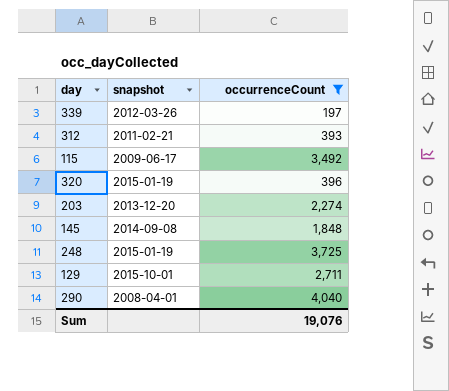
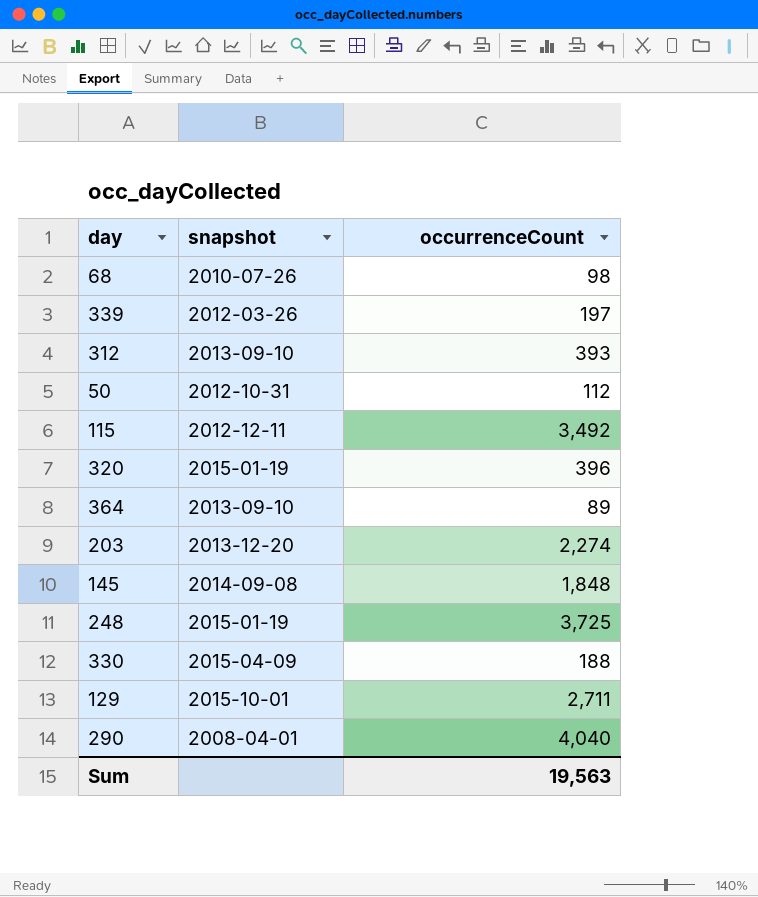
filter: occurrenceCount >= 197 -> none
312 | snapshot: 2011-02-21 -> 2013-09-10
115 | snapshot: 2009-06-17 -> 2012-12-11
Sum | occurrenceCount: 19,076 -> 19,563

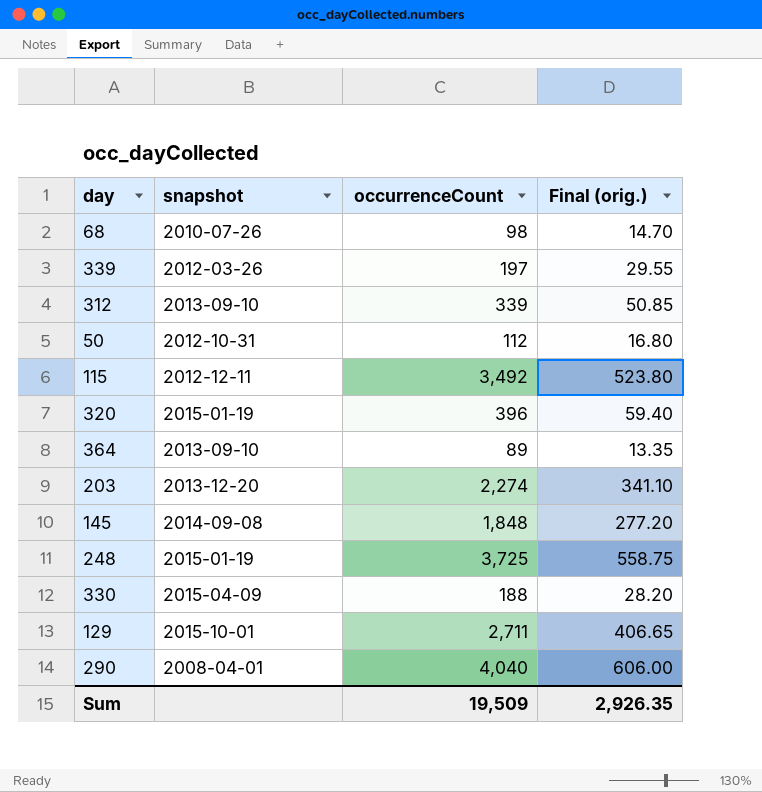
column Final (orig.) | formula: none -> [occurrenceCount] * 0.15
312 | occurrenceCount: 393 -> 339
Sum | occurrenceCount: 19,563 -> 19,509

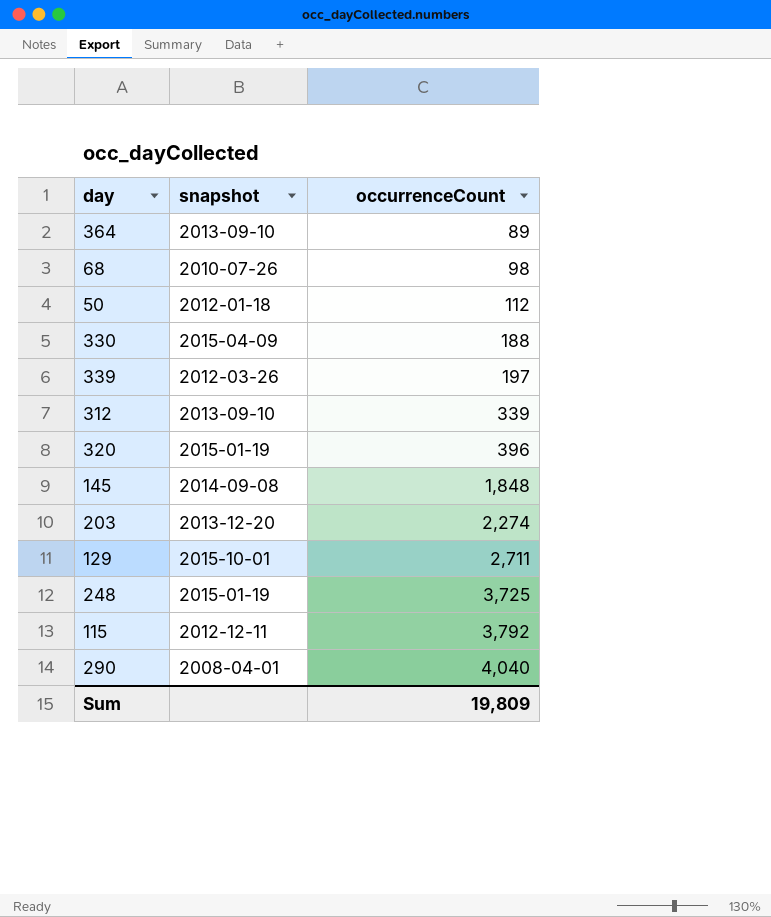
row order: none -> occurrenceCount ascending
column Final (orig.) | formula: [occurrenceCount] * 0.15 -> none
50 | snapshot: 2012-10-31 -> 2012-01-18
115 | occurrenceCount: 3,492 -> 3,792
Sum | occurrenceCount: 19,509 -> 19,809

